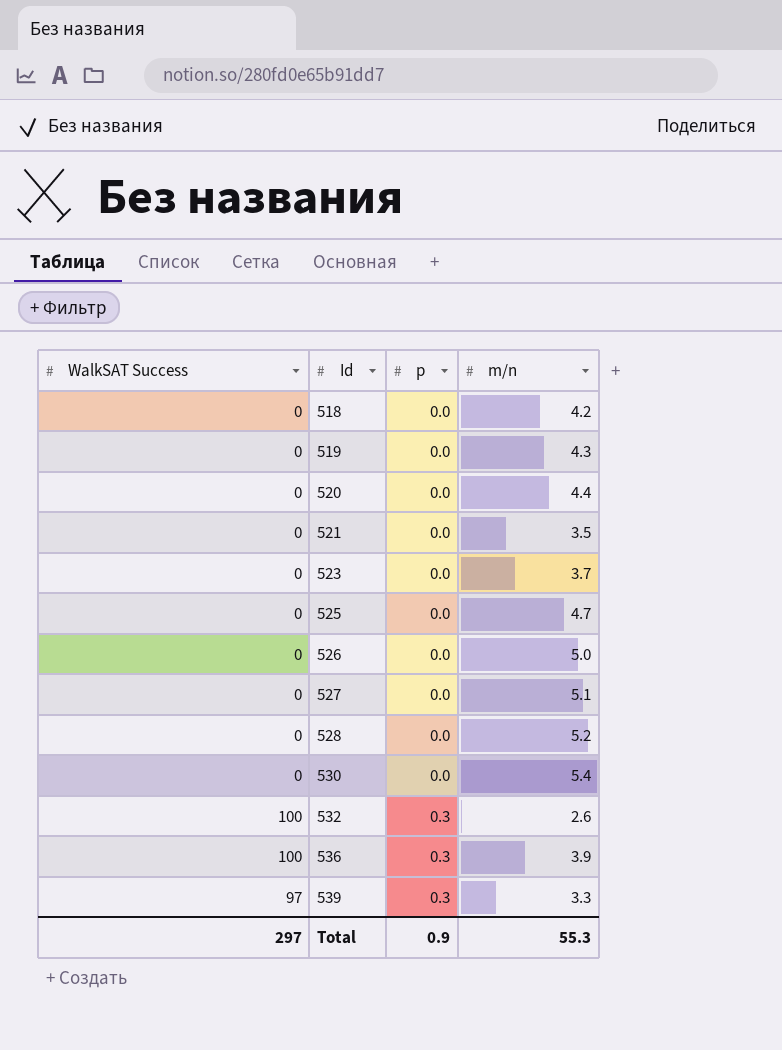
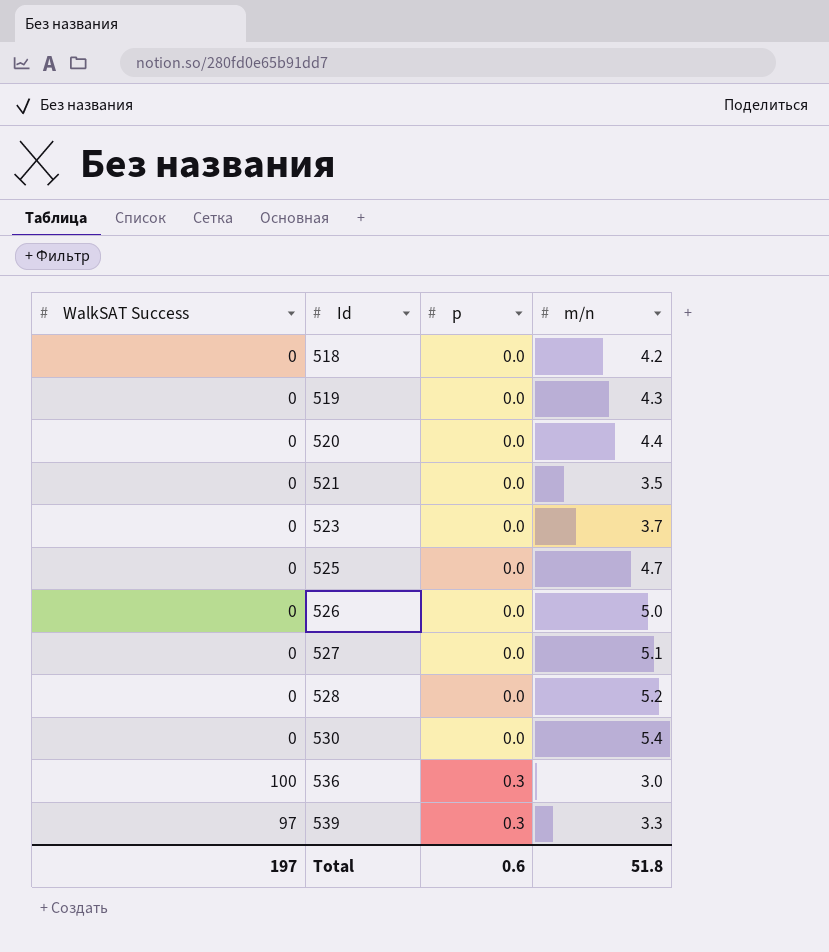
row 532: 100 | 0.3 | 2.6 -> none
536 | m/n: 3.9 -> 3.0
Total | WalkSAT Success: 297 -> 197
Total | p: 0.9 -> 0.6
Total | m/n: 55.3 -> 51.8

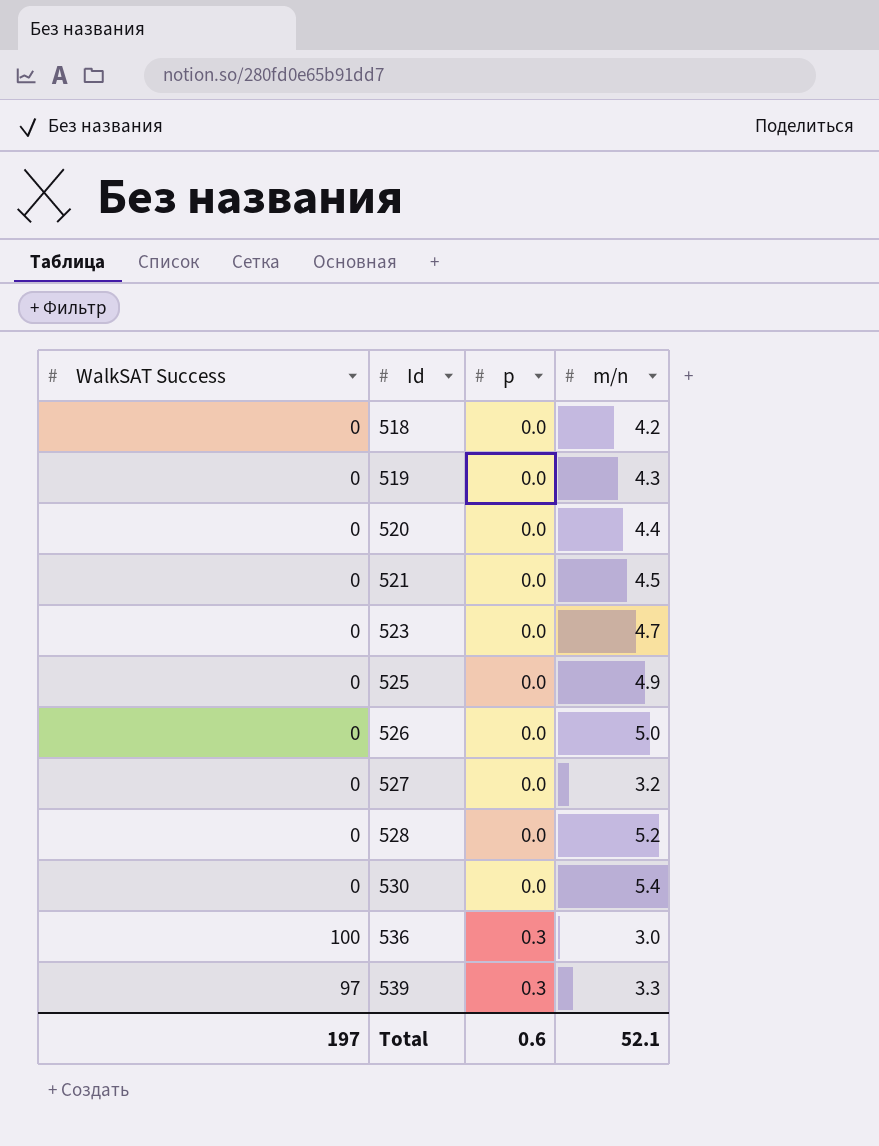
521 | m/n: 3.5 -> 4.5
523 | m/n: 3.7 -> 4.7
525 | m/n: 4.7 -> 4.9
527 | m/n: 5.1 -> 3.2
Total | m/n: 51.8 -> 52.1

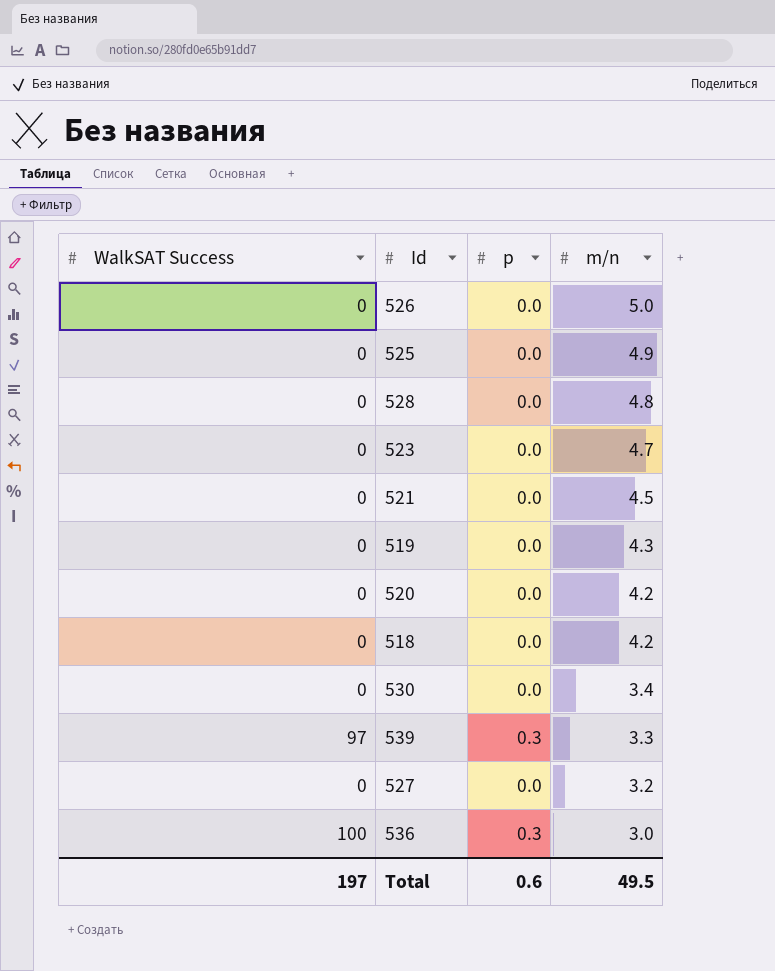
row order: Id ascending -> m/n descending
528 | m/n: 5.2 -> 4.8
520 | m/n: 4.4 -> 4.2
530 | m/n: 5.4 -> 3.4
Total | m/n: 52.1 -> 49.5

